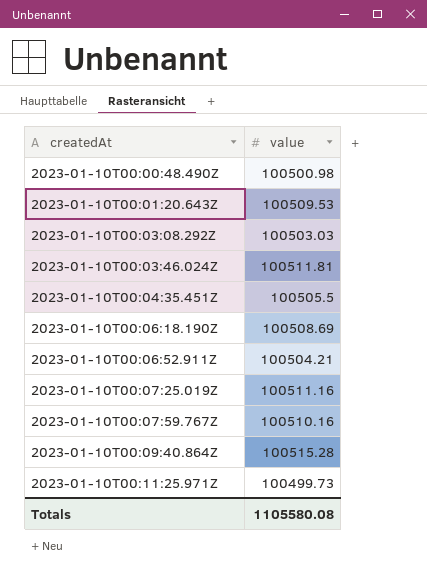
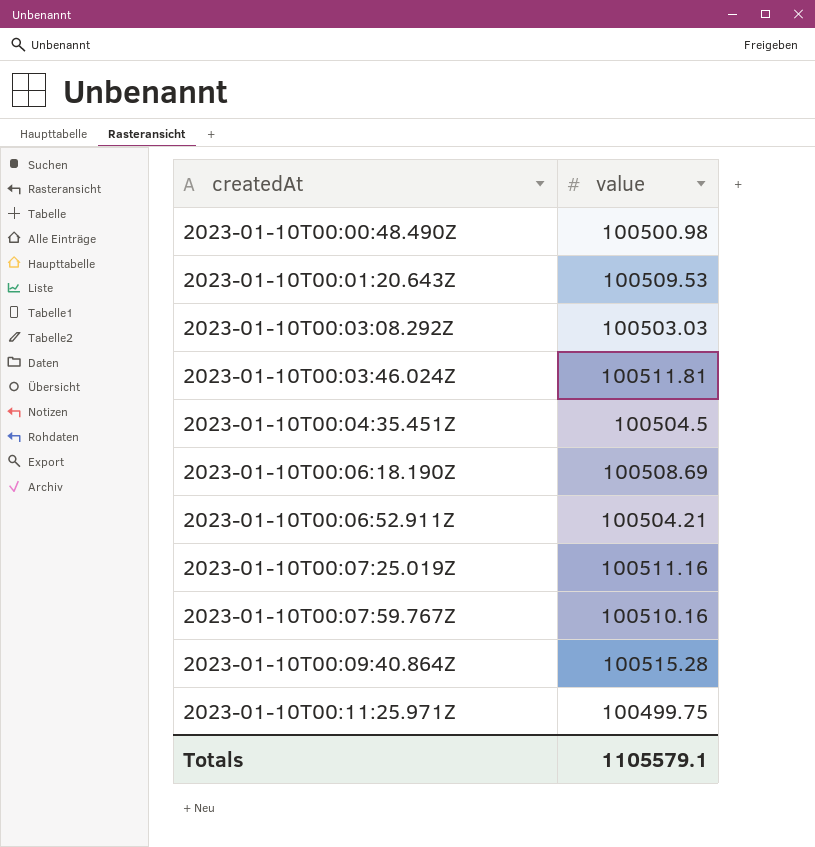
2023-01-10T00:04:35.451Z | value: 100505.5 -> 100504.5
2023-01-10T00:11:25.971Z | value: 100499.73 -> 100499.75
Totals | value: 1105580.08 -> 1105579.1

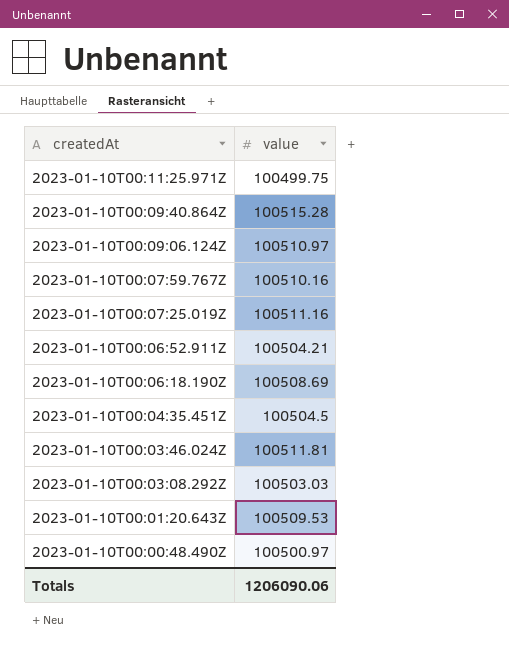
row order: createdAt ascending -> createdAt descending
row 2023-01-10T00:09:06.124Z: none -> 100510.97
2023-01-10T00:00:48.490Z | value: 100500.98 -> 100500.97
Totals | value: 1105579.1 -> 1206090.06

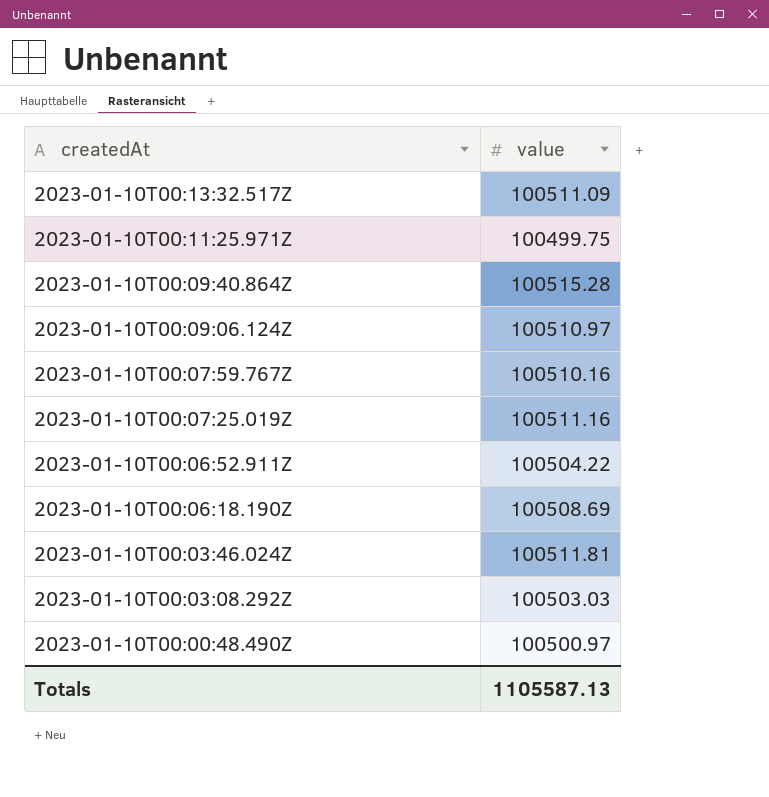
row 2023-01-10T00:04:35.451Z: 100504.5 -> none
row 2023-01-10T00:01:20.643Z: 100509.53 -> none
row 2023-01-10T00:13:32.517Z: none -> 100511.09
2023-01-10T00:06:52.911Z | value: 100504.21 -> 100504.22
Totals | value: 1206090.06 -> 1105587.13

